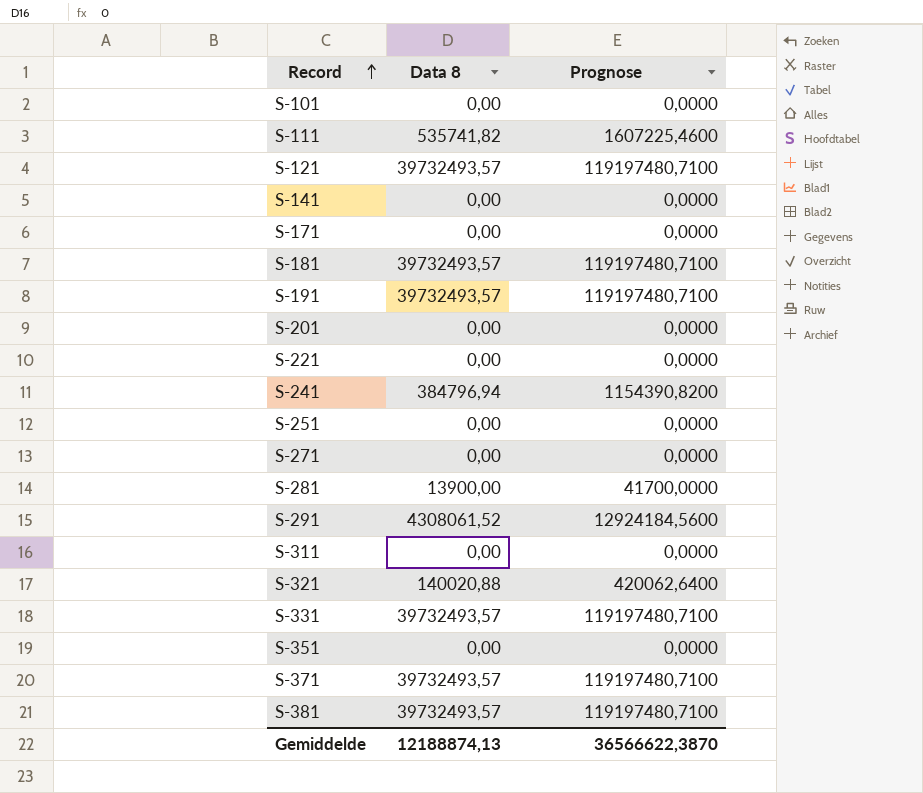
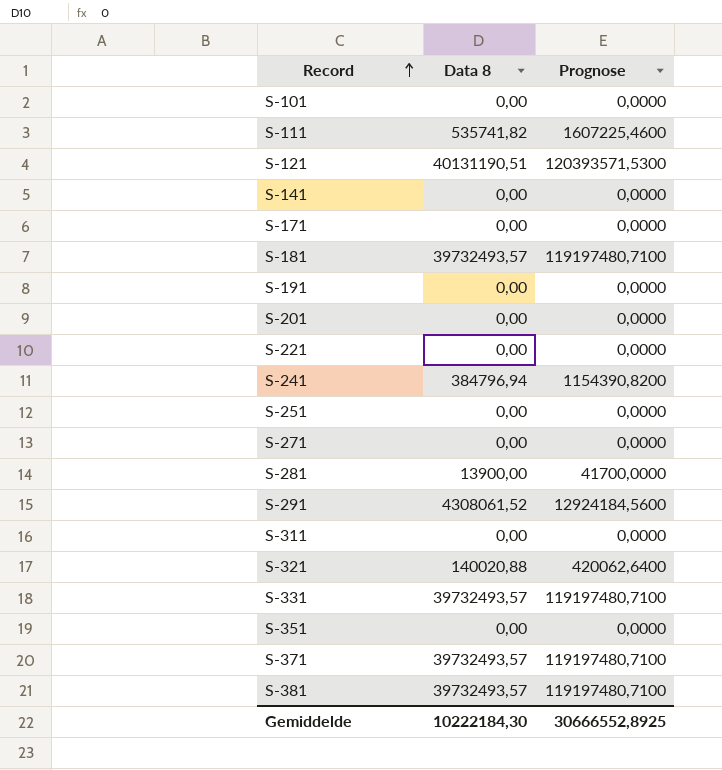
S-121 | Data 8: 39732493,57 -> 40131190,51
S-121 | Prognose: 119197480,7100 -> 120393571,5300
S-191 | Data 8: 39732493,57 -> 0,00
S-191 | Prognose: 119197480,7100 -> 0,0000
Gemiddelde | Data 8: 12188874,13 -> 10222184,30
Gemiddelde | Prognose: 36566622,3870 -> 30666552,8925

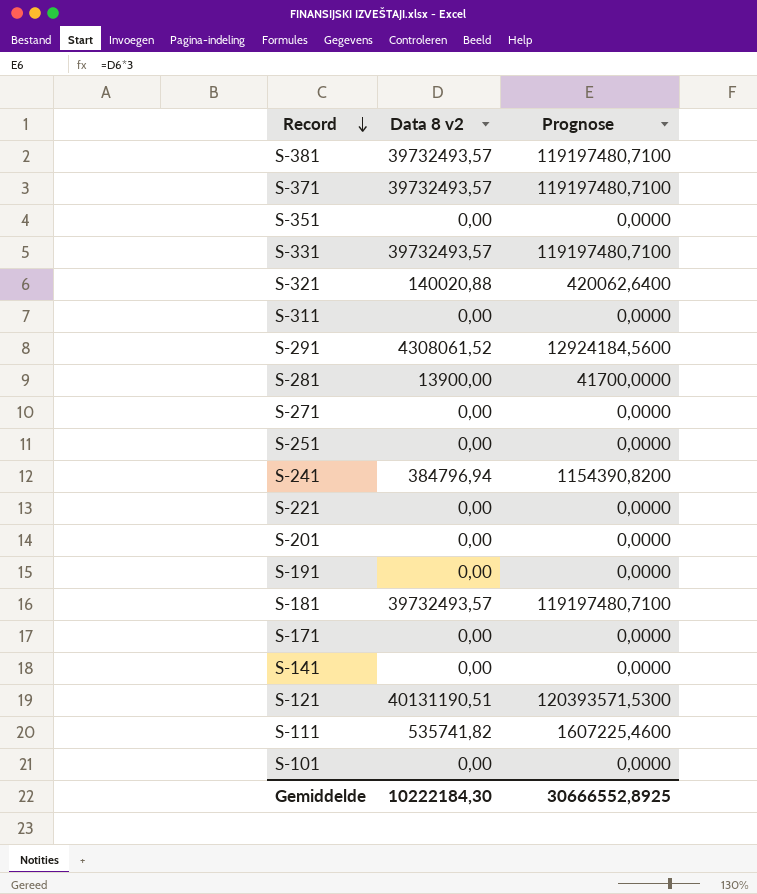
row order: Record ascending -> Record descending
column name: Data 8 -> Data 8 v2

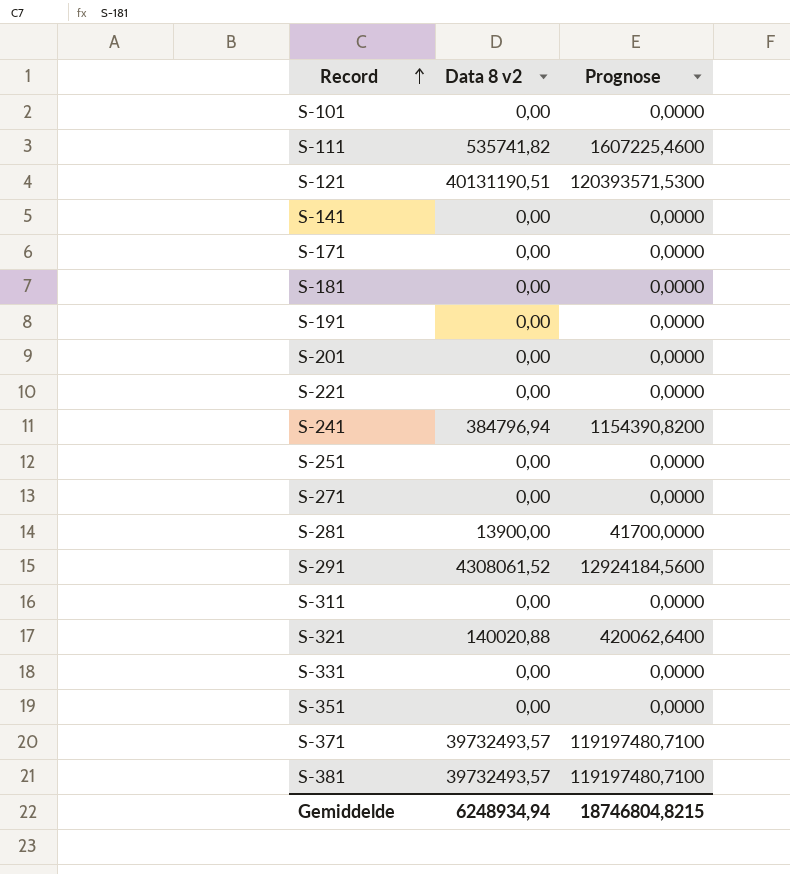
row order: Record descending -> Record ascending
S-181 | Data 8 v2: 39732493,57 -> 0,00
S-181 | Prognose: 119197480,7100 -> 0,0000
S-331 | Data 8 v2: 39732493,57 -> 0,00
S-331 | Prognose: 119197480,7100 -> 0,0000
Gemiddelde | Data 8 v2: 10222184,30 -> 6248934,94
Gemiddelde | Prognose: 30666552,8925 -> 18746804,8215

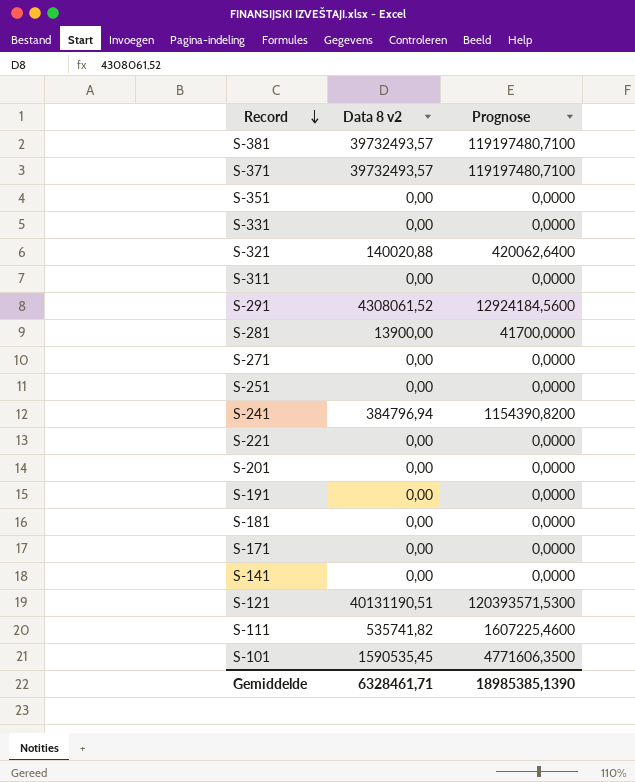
row order: Record ascending -> Record descending
S-101 | Data 8 v2: 0,00 -> 1590535,45
S-101 | Prognose: 0,0000 -> 4771606,3500
Gemiddelde | Data 8 v2: 6248934,94 -> 6328461,71
Gemiddelde | Prognose: 18746804,8215 -> 18985385,1390

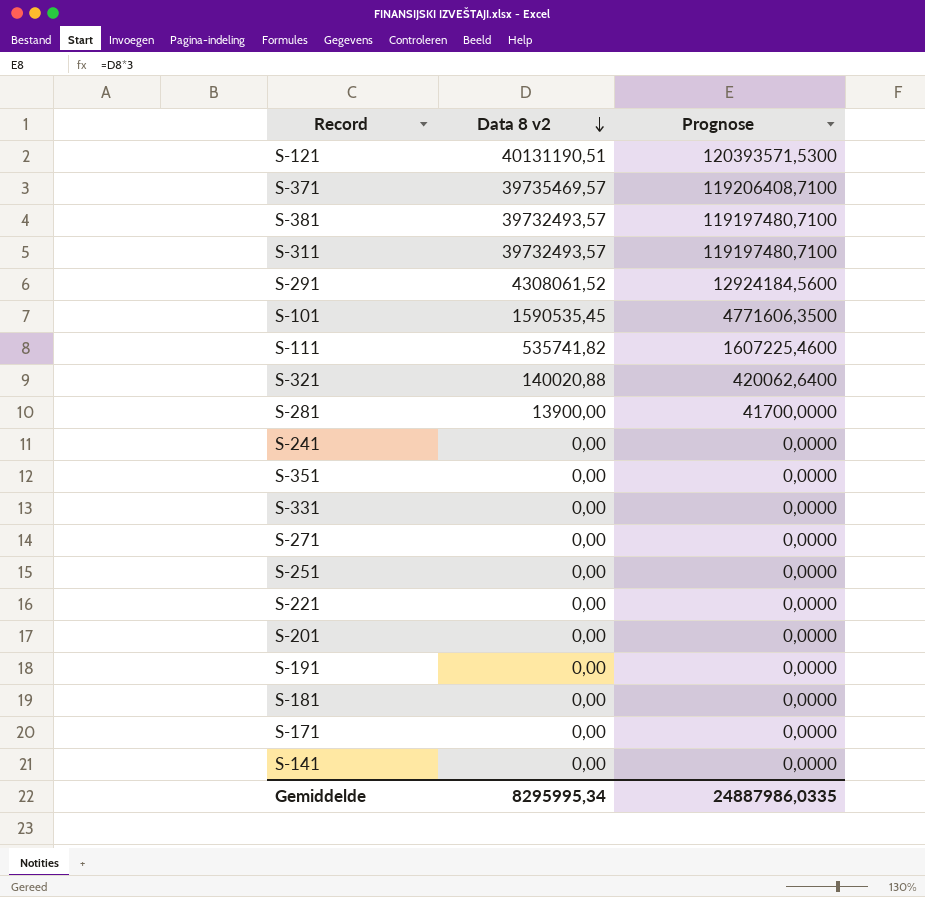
row order: Record descending -> Data 8 v2 descending
S-371 | Data 8 v2: 39732493,57 -> 39735469,57
S-371 | Prognose: 119197480,7100 -> 119206408,7100
S-311 | Data 8 v2: 0,00 -> 39732493,57
S-311 | Prognose: 0,0000 -> 119197480,7100
S-241 | Data 8 v2: 384796,94 -> 0,00
S-241 | Prognose: 1154390,8200 -> 0,0000
Gemiddelde | Data 8 v2: 6328461,71 -> 8295995,34
Gemiddelde | Prognose: 18985385,1390 -> 24887986,0335

